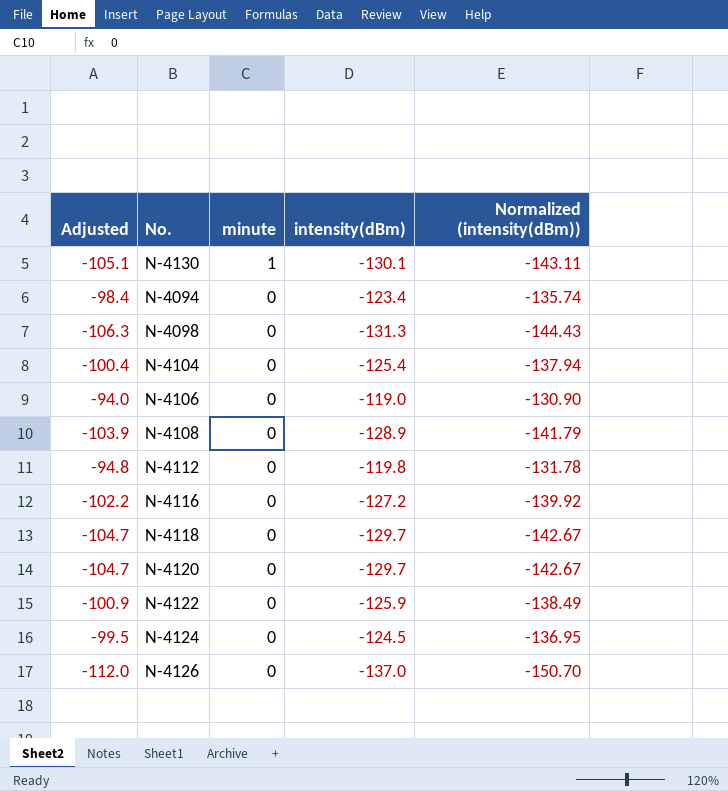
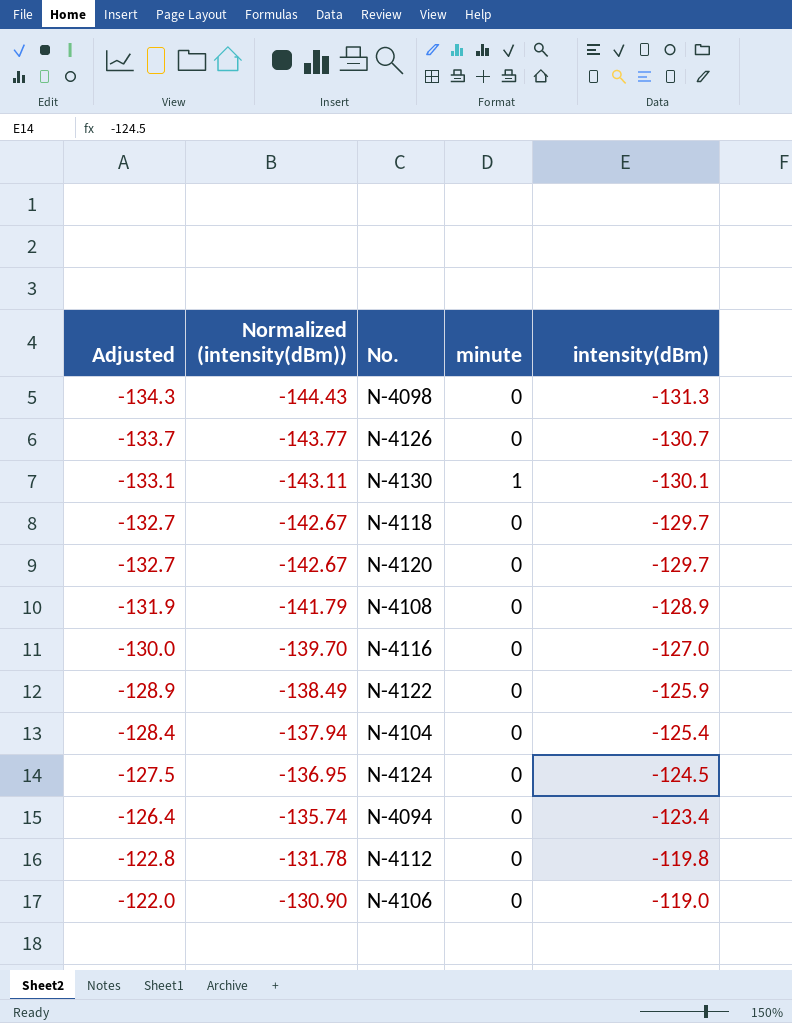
row order: minute descending -> Adjusted ascending
column Adjusted | formula: [intensity(dBm)] + 25 -> [intensity(dBm)] - 3
column Normalized (intensity(dBm)) | position: 5 -> 2
N-4126 | Normalized (intensity(dBm)): -150.70 -> -143.77
N-4126 | intensity(dBm): -137.0 -> -130.7
N-4116 | Normalized (intensity(dBm)): -139.92 -> -139.70
N-4116 | intensity(dBm): -127.2 -> -127.0

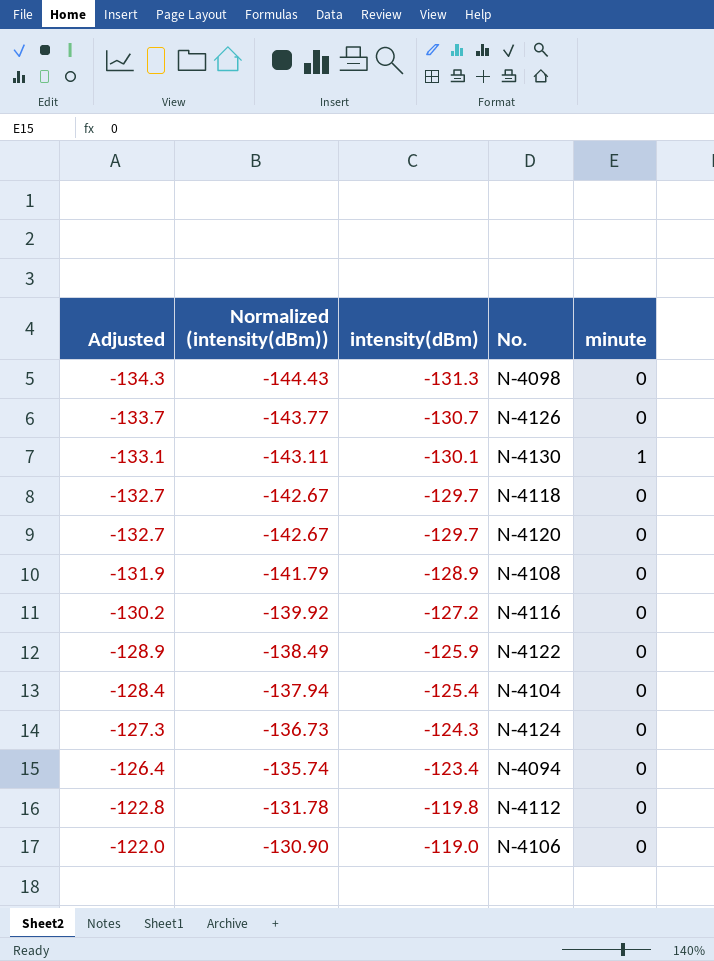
column intensity(dBm) | position: 5 -> 3
N-4116 | Adjusted: -130.0 -> -130.2
N-4116 | Normalized (intensity(dBm)): -139.70 -> -139.92
N-4116 | intensity(dBm): -127.0 -> -127.2
N-4124 | Adjusted: -127.5 -> -127.3
N-4124 | Normalized (intensity(dBm)): -136.95 -> -136.73
N-4124 | intensity(dBm): -124.5 -> -124.3

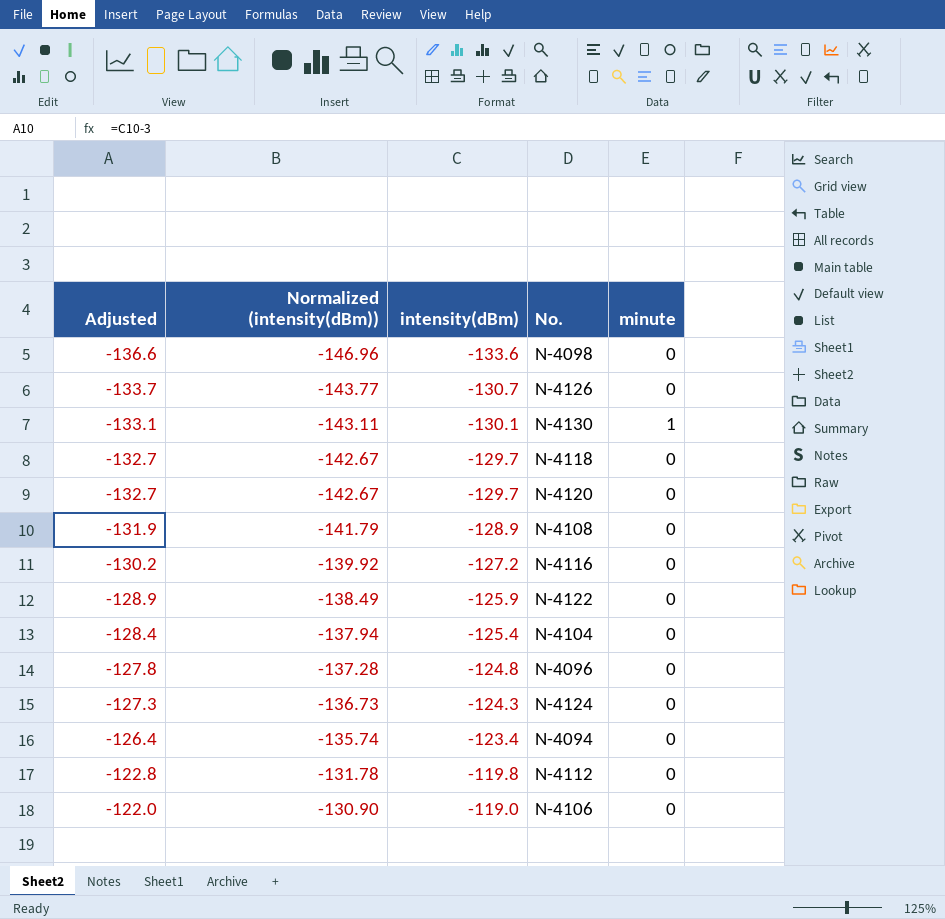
N-4098 | Adjusted: -134.3 -> -136.6
N-4098 | Normalized (intensity(dBm)): -144.43 -> -146.96
N-4098 | intensity(dBm): -131.3 -> -133.6
row N-4096: none -> -127.8 | -137.28 | -124.8 | 0

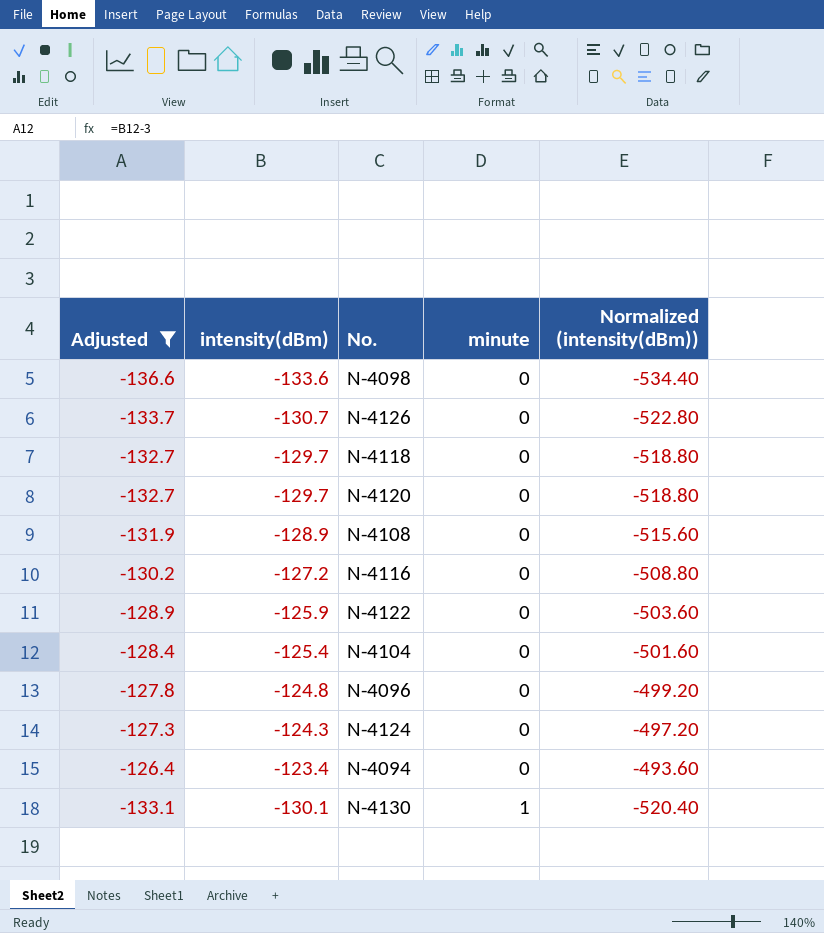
filter: none -> Adjusted <= -126.4
row order: Adjusted ascending -> minute ascending
column Normalized (intensity(dBm)) | formula: [intensity(dBm)] * 1.1 -> [intensity(dBm)] * 4
column Normalized (intensity(dBm)) | position: 2 -> 5

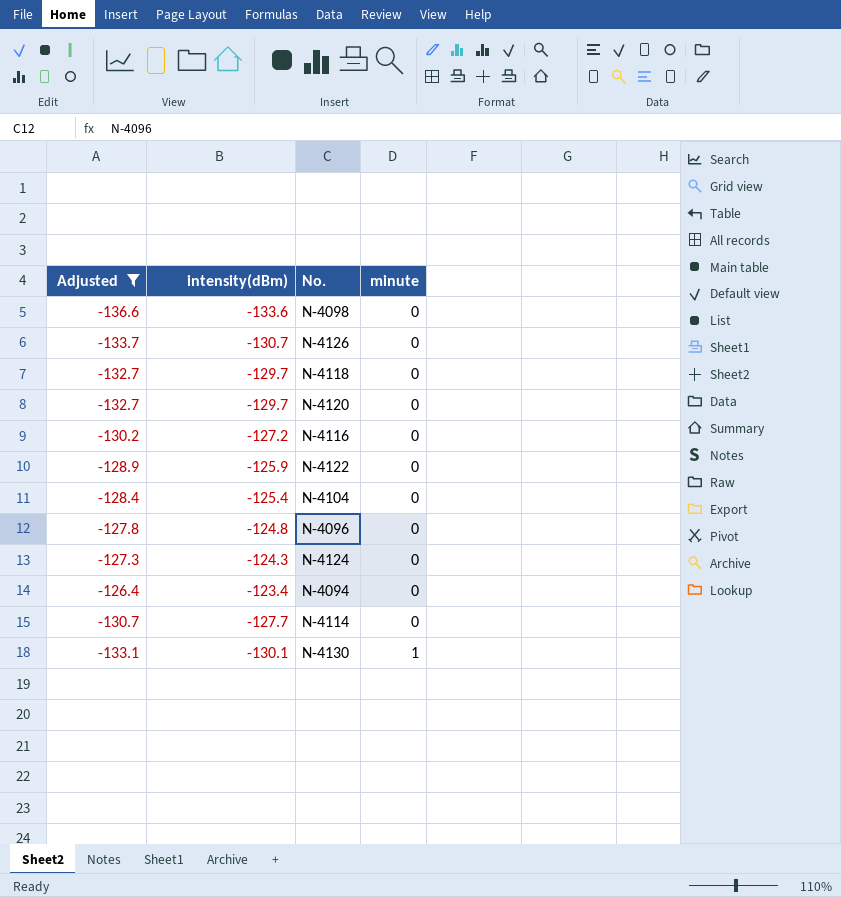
column Normalized (intensity(dBm)) | formula: [intensity(dBm)] * 4 -> none
row N-4108: -131.9 | -128.9 | 0 | -515.60 -> none
row N-4114: none -> -130.7 | -127.7 | 0

